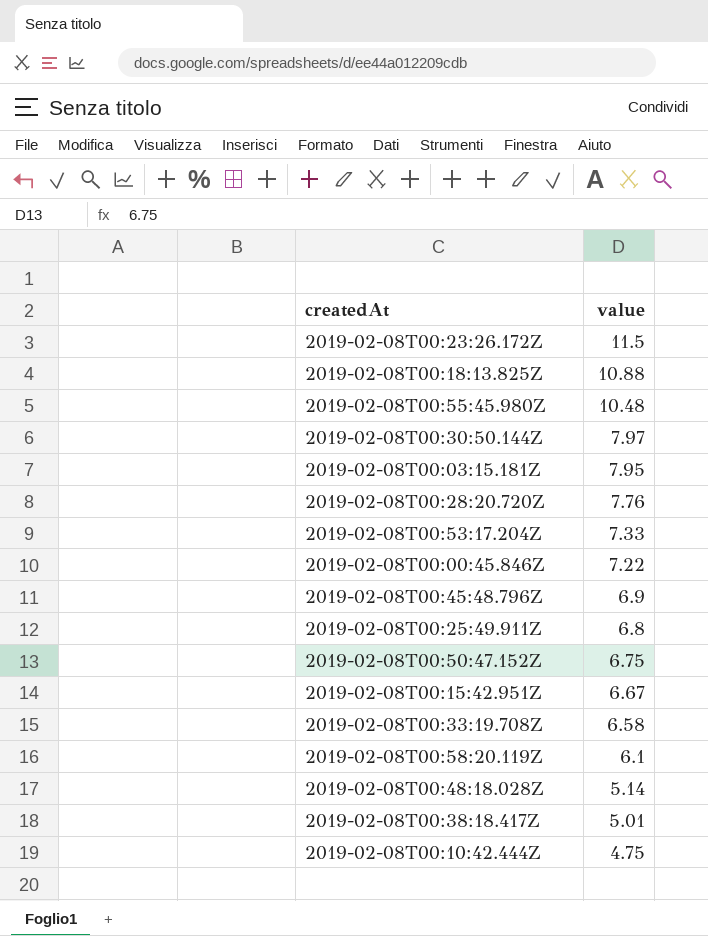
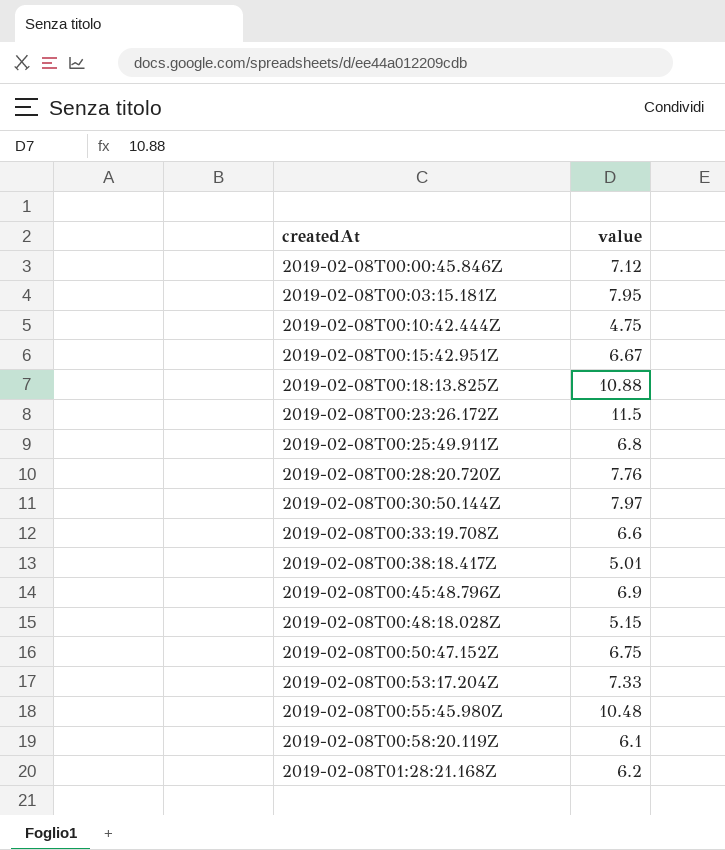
row order: value descending -> createdAt ascending
2019-02-08T00:00:45.846Z | value: 7.22 -> 7.12
2019-02-08T00:33:19.708Z | value: 6.58 -> 6.6
2019-02-08T00:48:18.028Z | value: 5.14 -> 5.15
row 2019-02-08T01:28:21.168Z: none -> 6.2

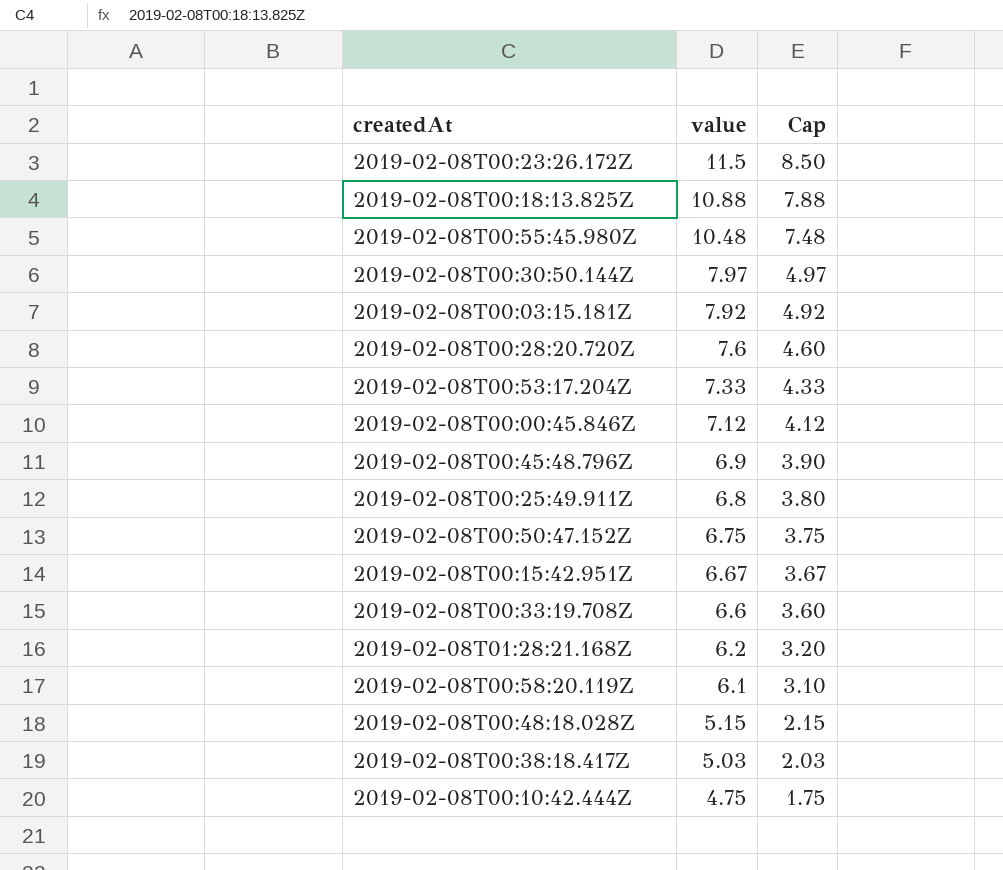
row order: createdAt ascending -> value descending
column Cap | formula: none -> [value] - 3
2019-02-08T00:03:15.181Z | value: 7.95 -> 7.92
2019-02-08T00:28:20.720Z | value: 7.76 -> 7.6
2019-02-08T00:38:18.417Z | value: 5.01 -> 5.03

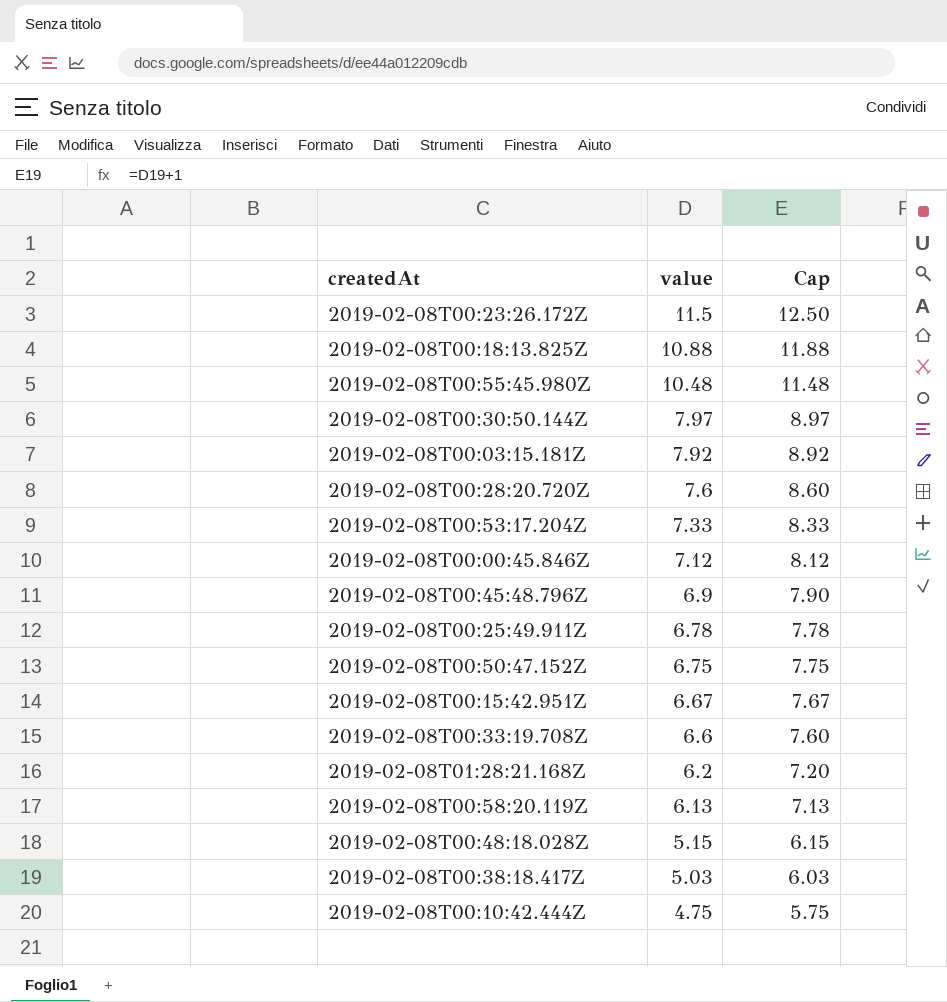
column Cap | formula: [value] - 3 -> [value] + 1
2019-02-08T00:25:49.911Z | value: 6.8 -> 6.78
2019-02-08T00:58:20.119Z | value: 6.1 -> 6.13

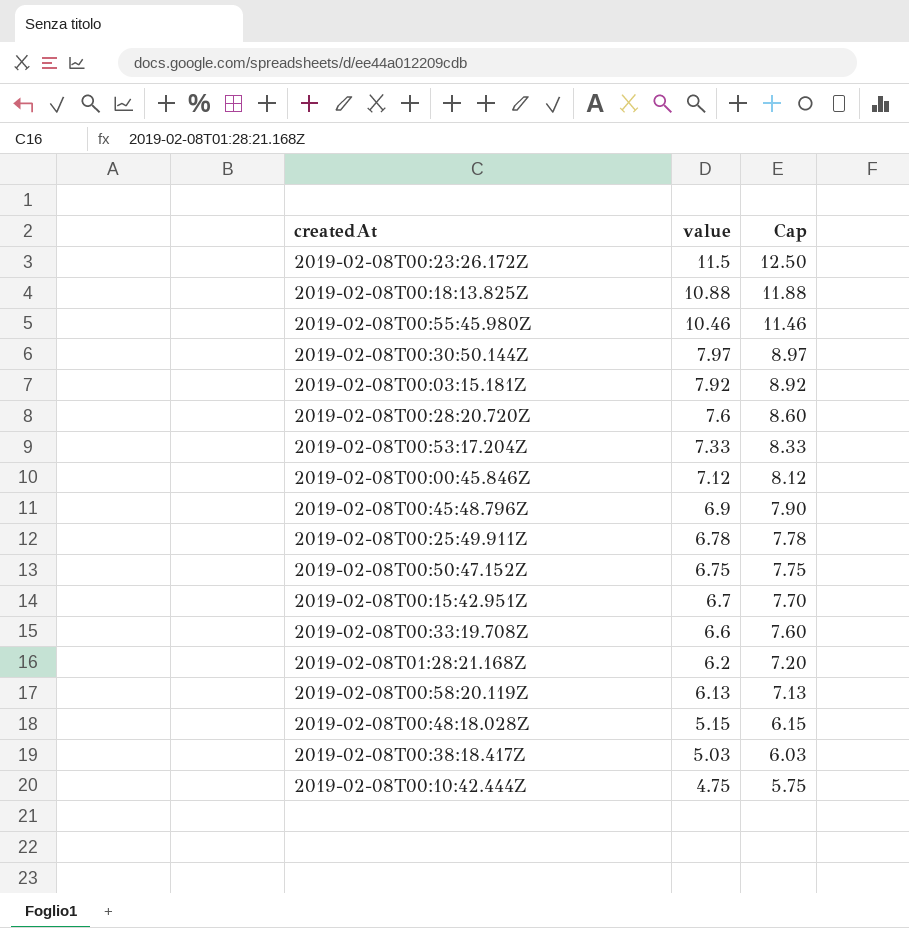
2019-02-08T00:55:45.980Z | value: 10.48 -> 10.46
2019-02-08T00:55:45.980Z | Cap: 11.48 -> 11.46
2019-02-08T00:15:42.951Z | value: 6.67 -> 6.7
2019-02-08T00:15:42.951Z | Cap: 7.67 -> 7.70

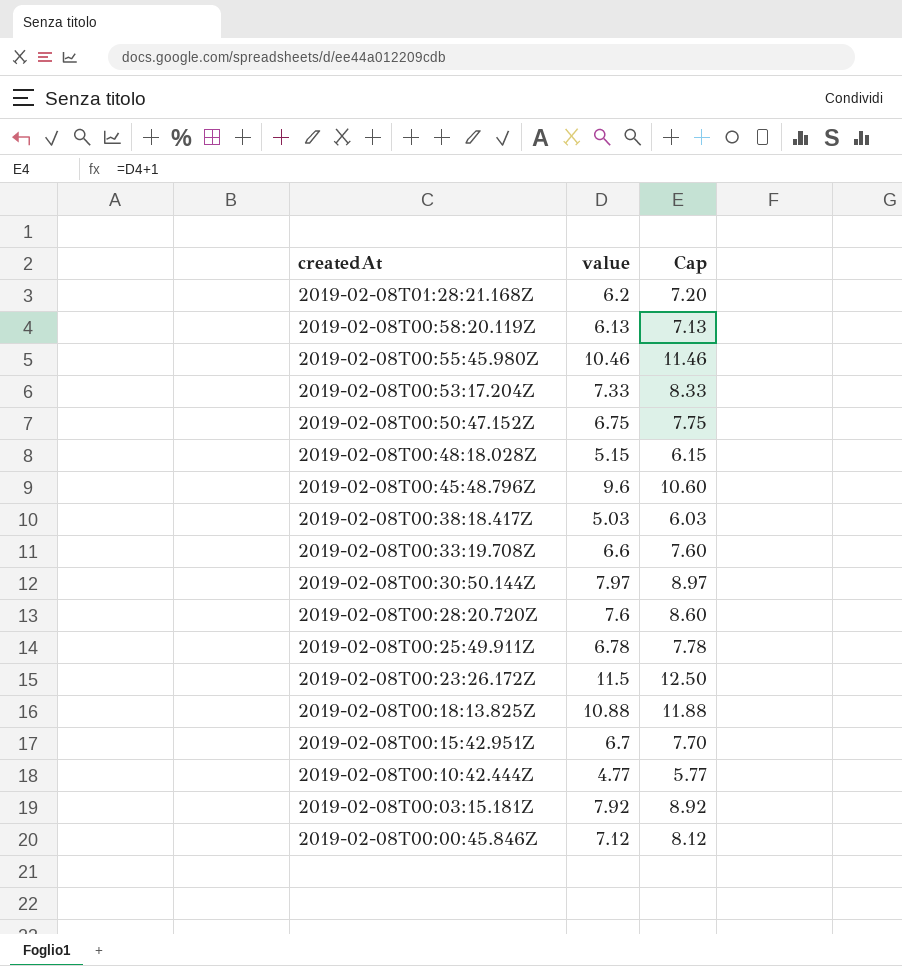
row order: value descending -> createdAt descending
2019-02-08T00:45:48.796Z | value: 6.9 -> 9.6
2019-02-08T00:45:48.796Z | Cap: 7.90 -> 10.60
2019-02-08T00:10:42.444Z | value: 4.75 -> 4.77
2019-02-08T00:10:42.444Z | Cap: 5.75 -> 5.77

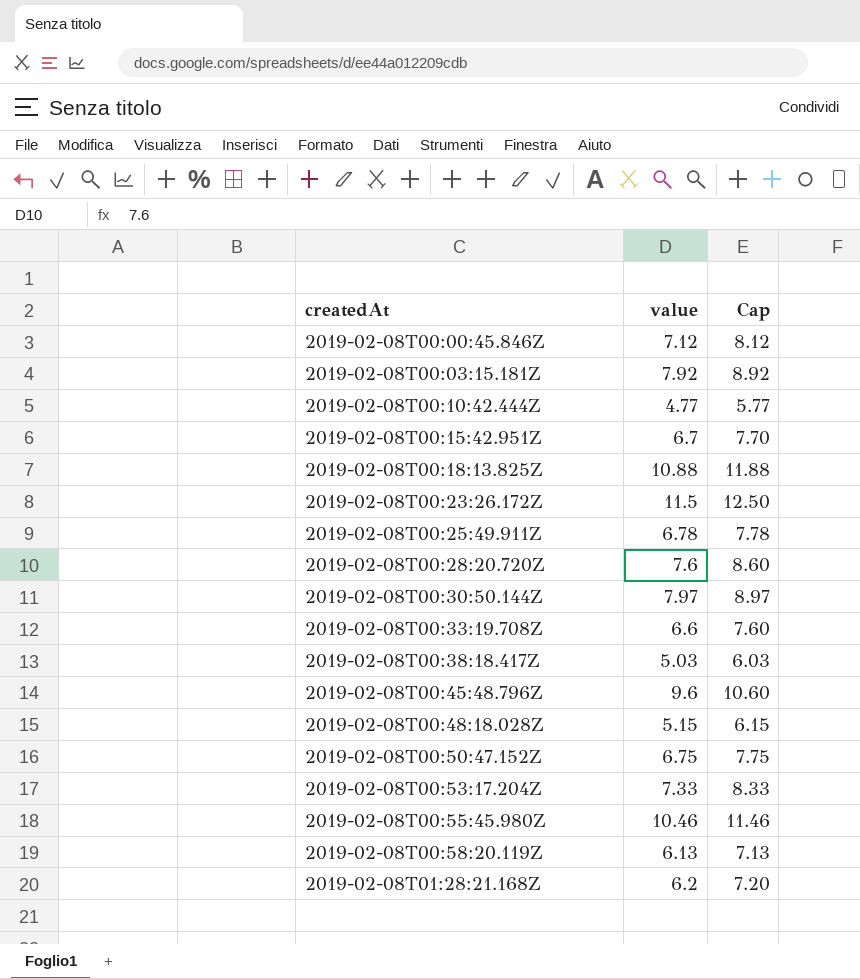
row order: createdAt descending -> createdAt ascending

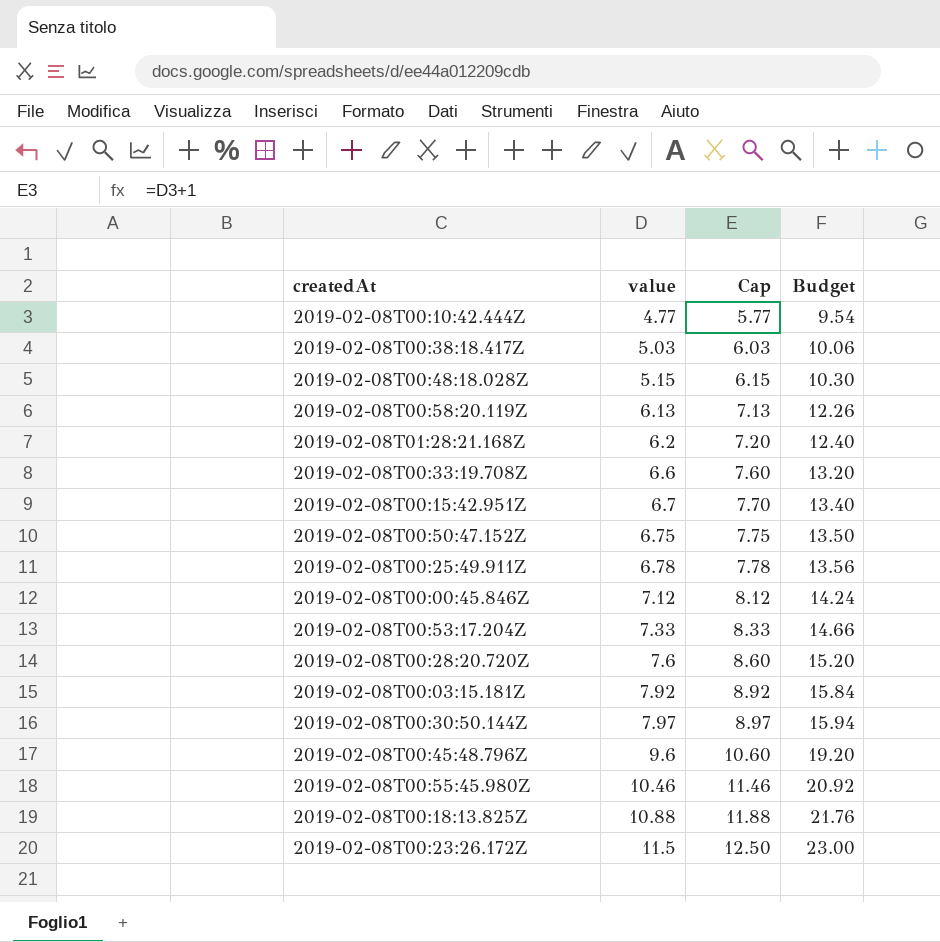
row order: createdAt ascending -> value ascending
column Budget | formula: none -> [value] * 2

